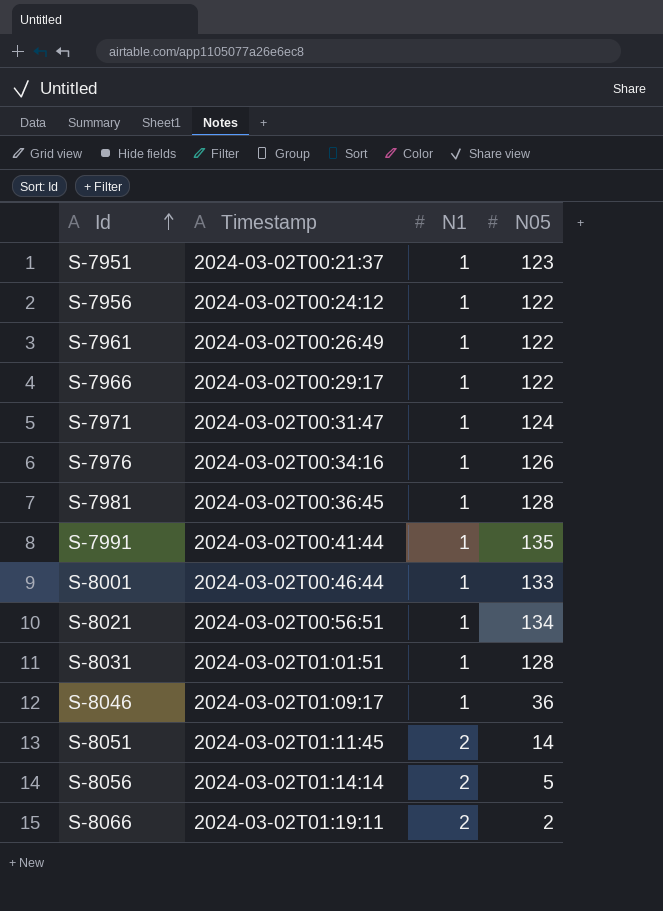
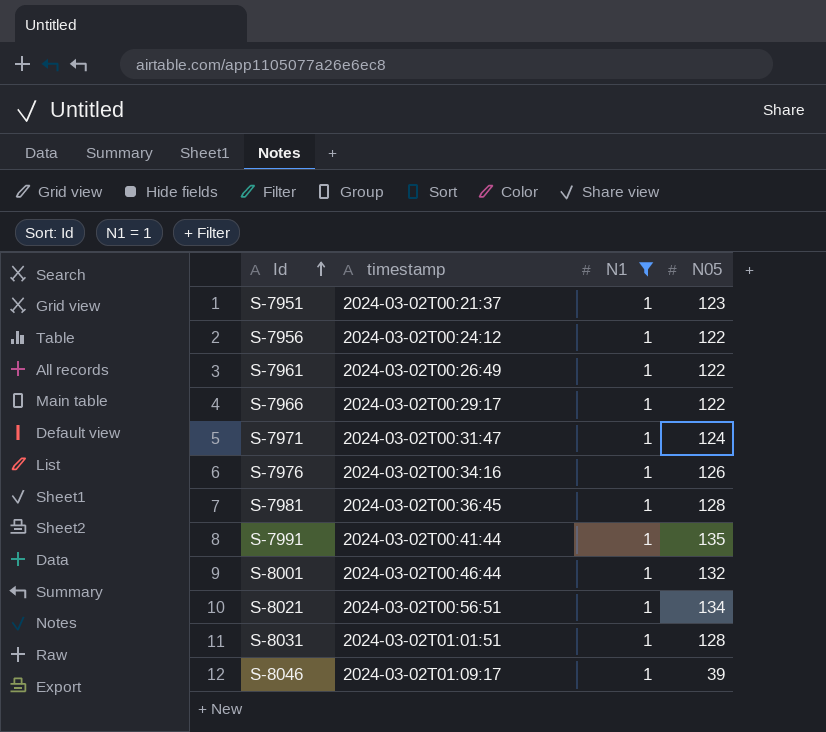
filter: none -> N1 = 1
column name: Timestamp -> timestamp
S-8001 | N05: 133 -> 132
S-8046 | N05: 36 -> 39

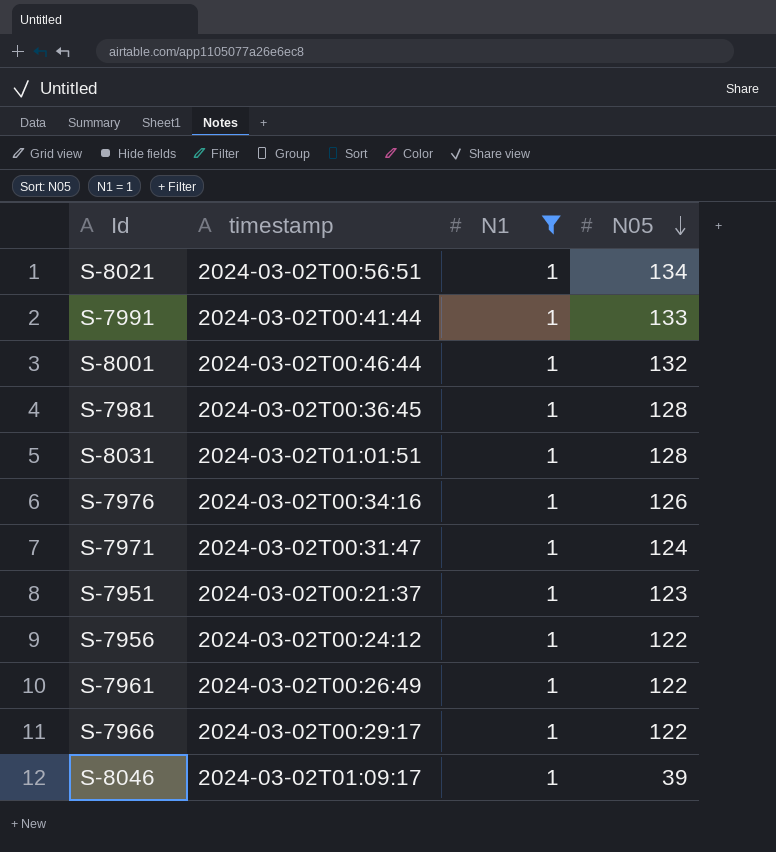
row order: Id ascending -> N05 descending
S-7991 | N05: 135 -> 133

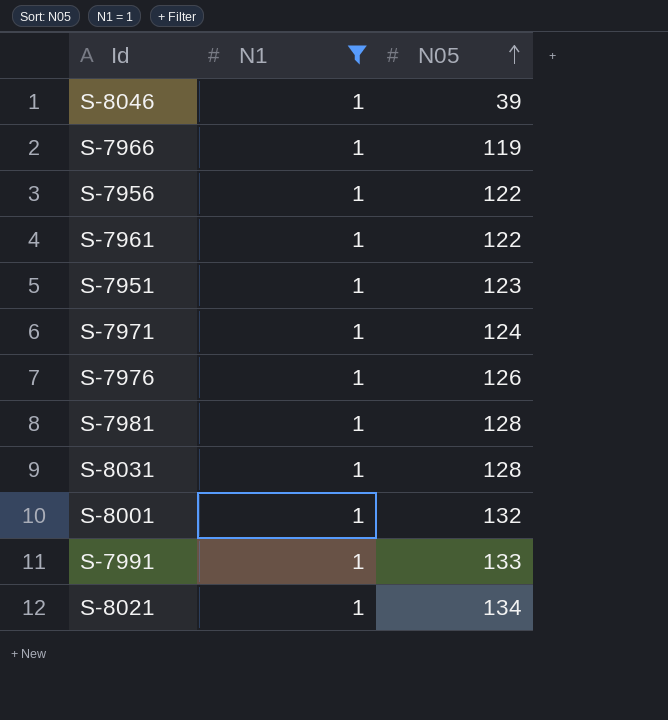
row order: N05 descending -> N05 ascending
column timestamp | position: 2 -> none
S-7966 | N05: 122 -> 119

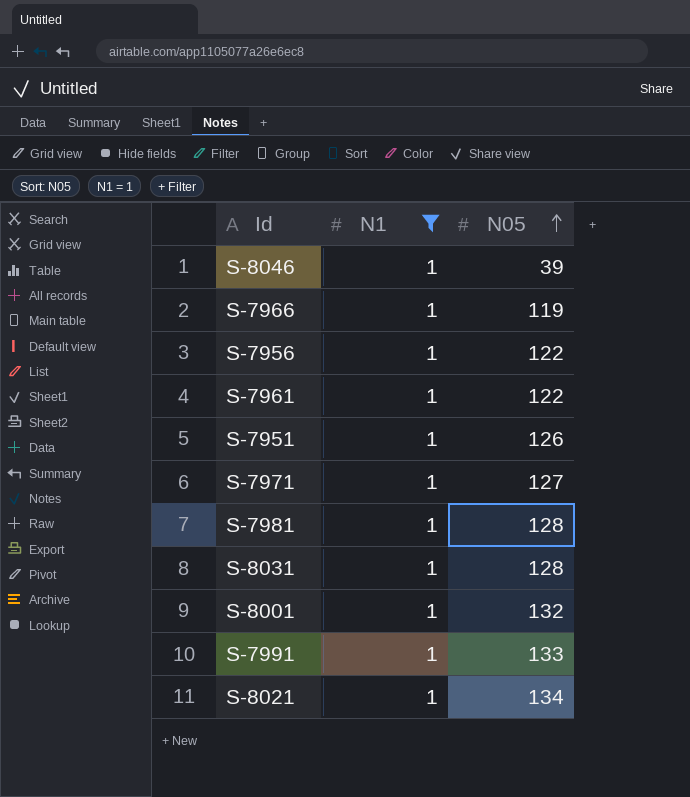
row S-7976: 1 | 126 -> none
S-7951 | N05: 123 -> 126
S-7971 | N05: 124 -> 127

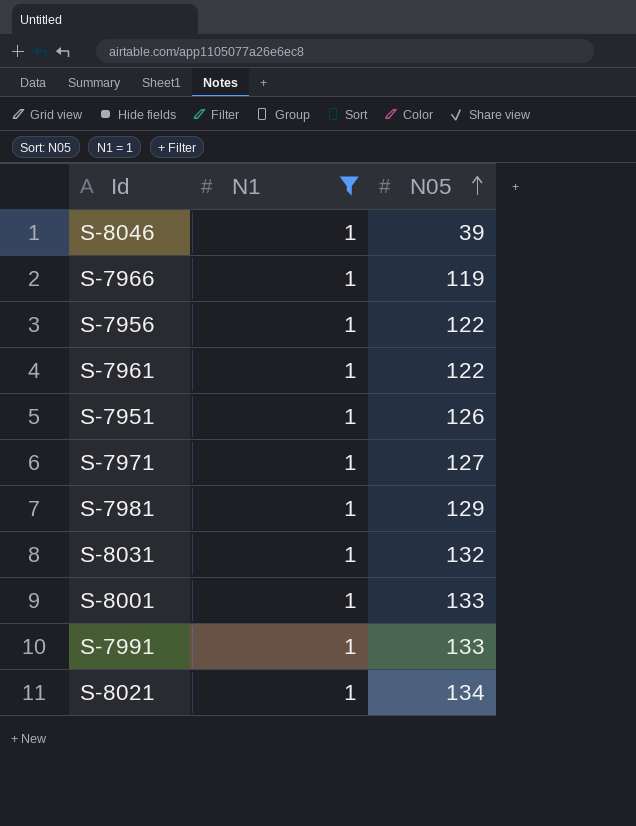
S-7981 | N05: 128 -> 129
S-8031 | N05: 128 -> 132
S-8001 | N05: 132 -> 133

